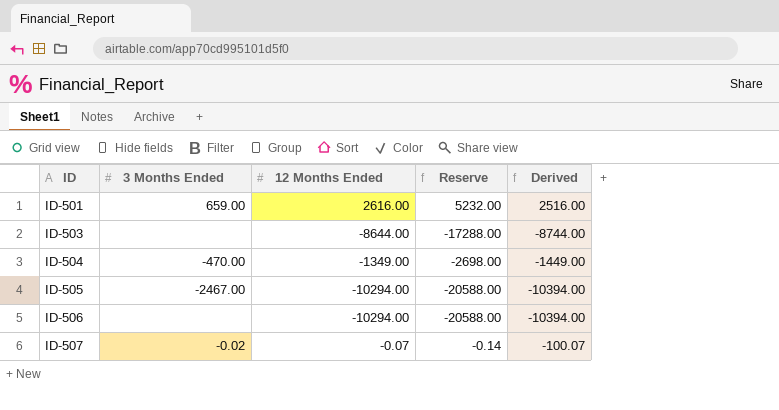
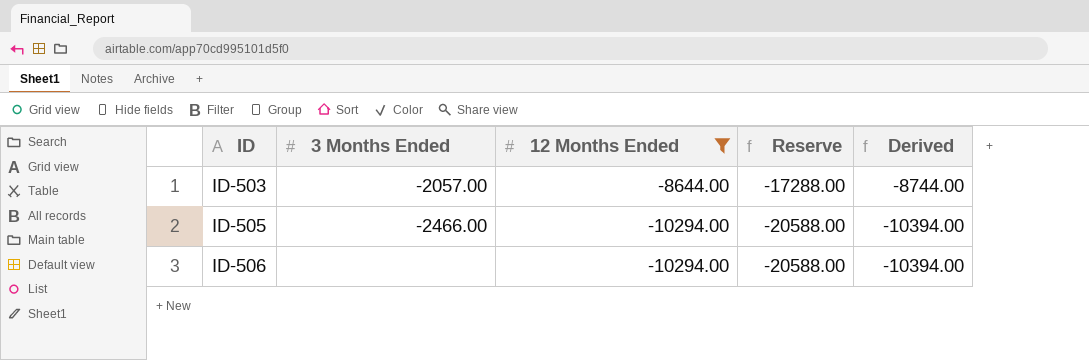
filter: none -> 12 Months Ended <= -8644.00
ID-503 | 3 Months Ended: none -> -2057.00
ID-505 | 3 Months Ended: -2467.00 -> -2466.00

